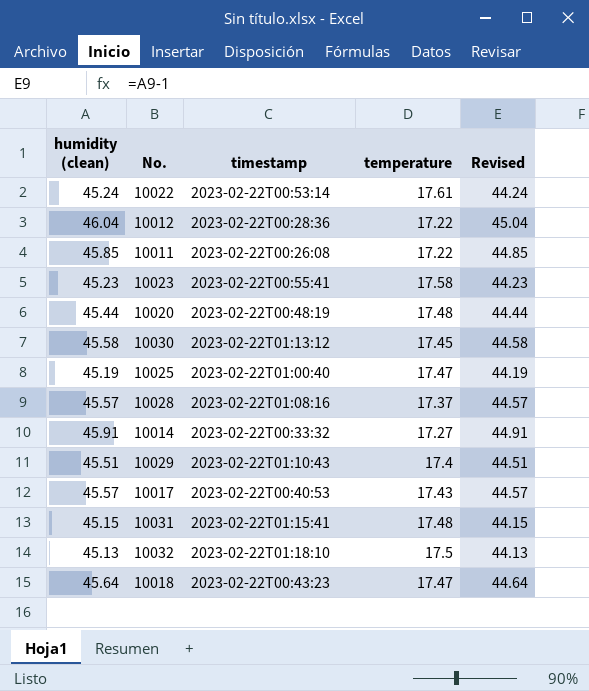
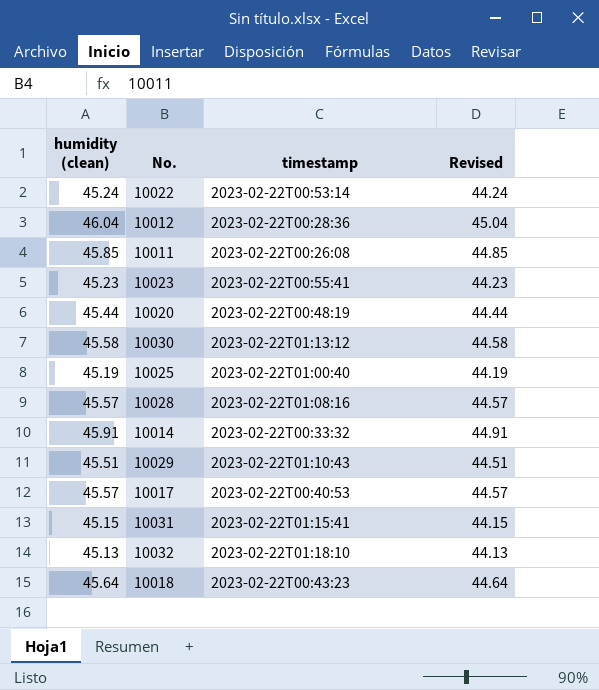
column temperature | position: 4 -> none

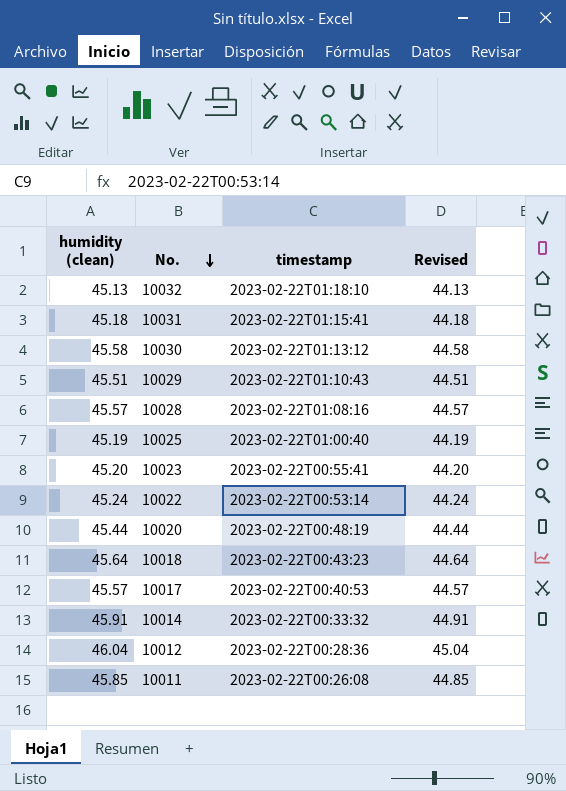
row order: none -> No. descending
10031 | humidity (clean): 45.15 -> 45.18
10031 | Revised: 44.15 -> 44.18
10023 | humidity (clean): 45.23 -> 45.20
10023 | Revised: 44.23 -> 44.20

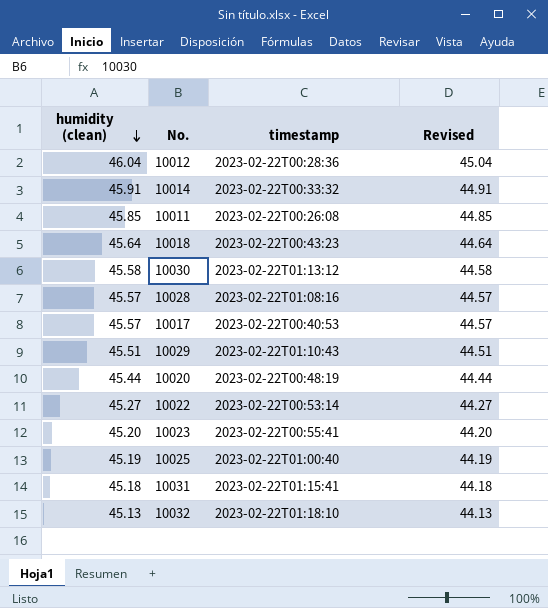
row order: No. descending -> humidity (clean) descending
10022 | humidity (clean): 45.24 -> 45.27
10022 | Revised: 44.24 -> 44.27

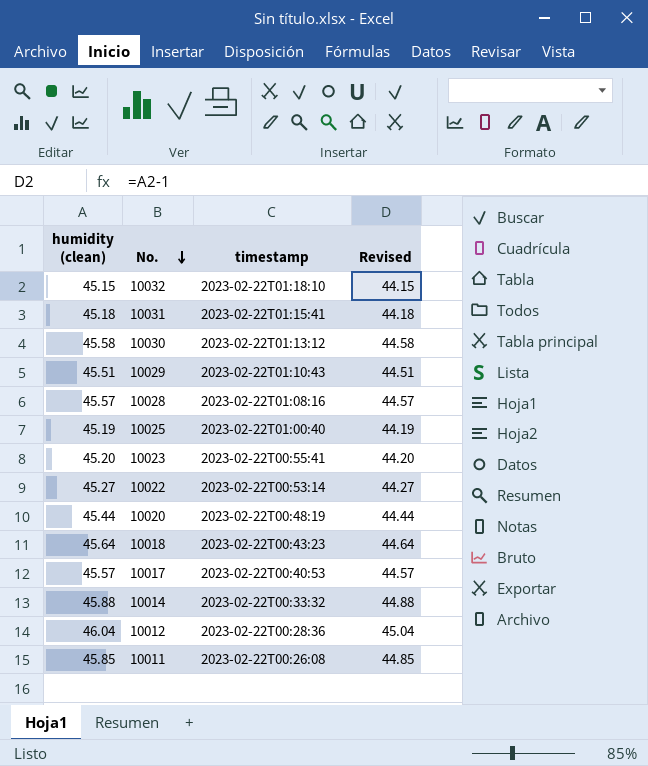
row order: humidity (clean) descending -> No. descending
10032 | humidity (clean): 45.13 -> 45.15
10032 | Revised: 44.13 -> 44.15
10014 | humidity (clean): 45.91 -> 45.88
10014 | Revised: 44.91 -> 44.88

